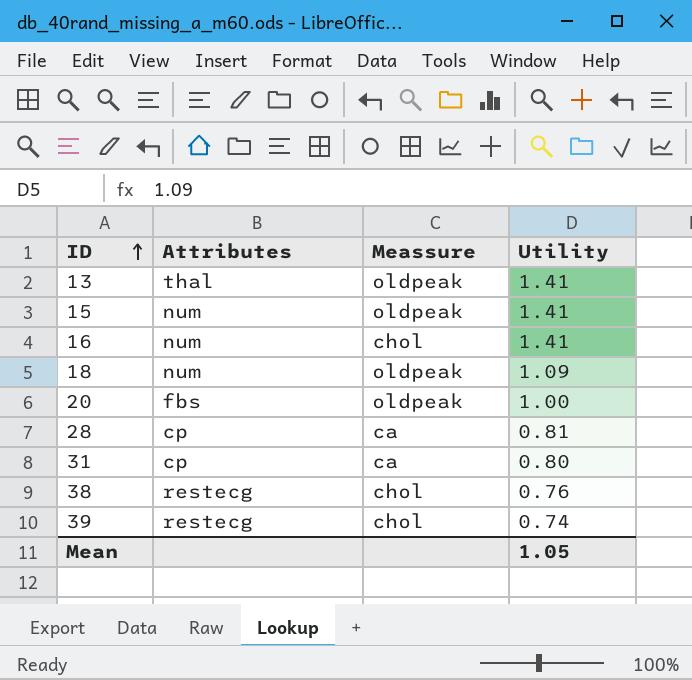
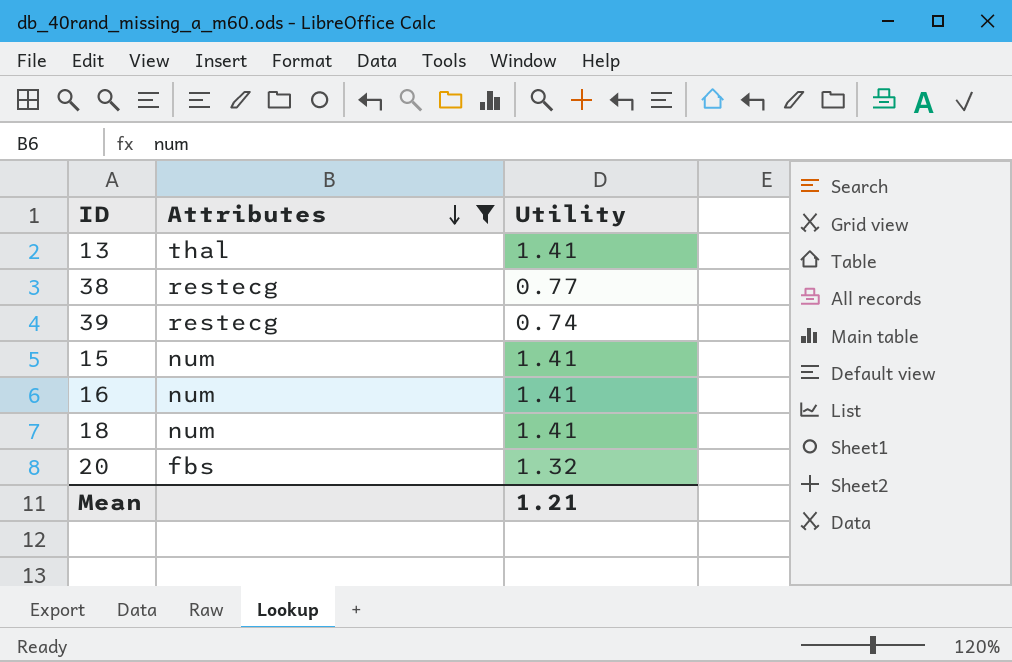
filter: none -> Attributes != cp
row order: ID ascending -> Attributes descending
column Meassure | position: 3 -> none
38 | Utility: 0.76 -> 0.77
18 | Utility: 1.09 -> 1.41
20 | Utility: 1.00 -> 1.32
Mean | Utility: 1.05 -> 1.21

